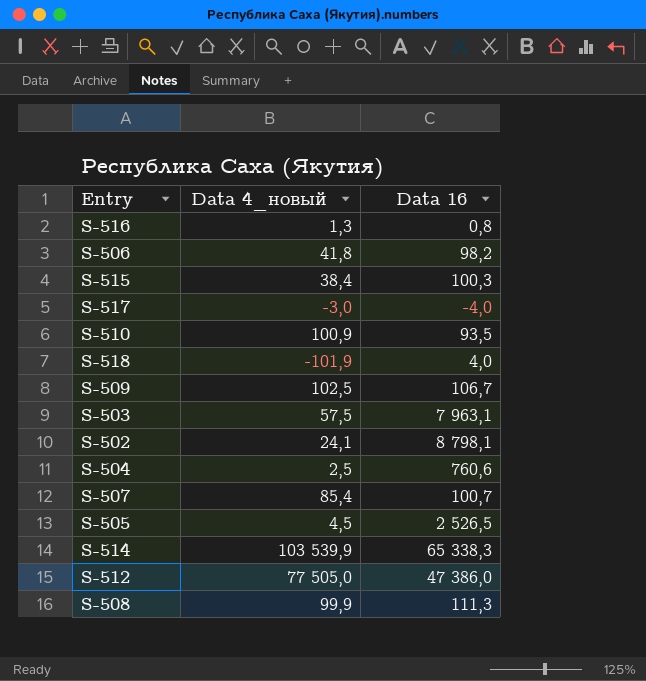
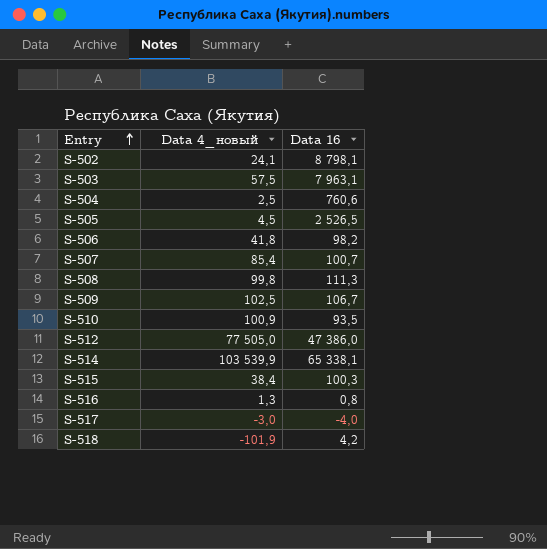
row order: none -> Entry ascending
S-508 | Data 4_новый: 99,9 -> 99,8
S-514 | Data 16: 65 338,3 -> 65 338,1
S-518 | Data 16: 4,0 -> 4,2

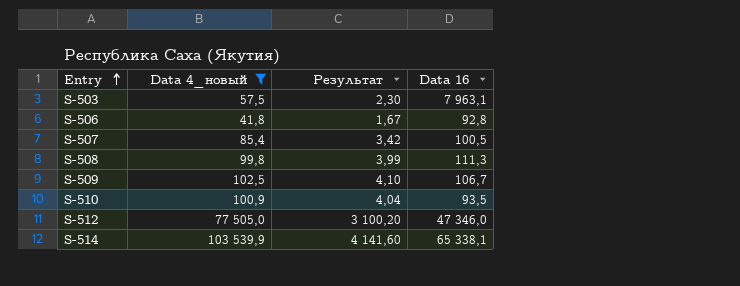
filter: none -> Data 4_новый >= 41,8
column Результат | formula: none -> [Data 4_новый] * 0,04
S-506 | Data 16: 98,2 -> 92,8
S-507 | Data 16: 100,7 -> 100,5
S-512 | Data 16: 47 386,0 -> 47 346,0

